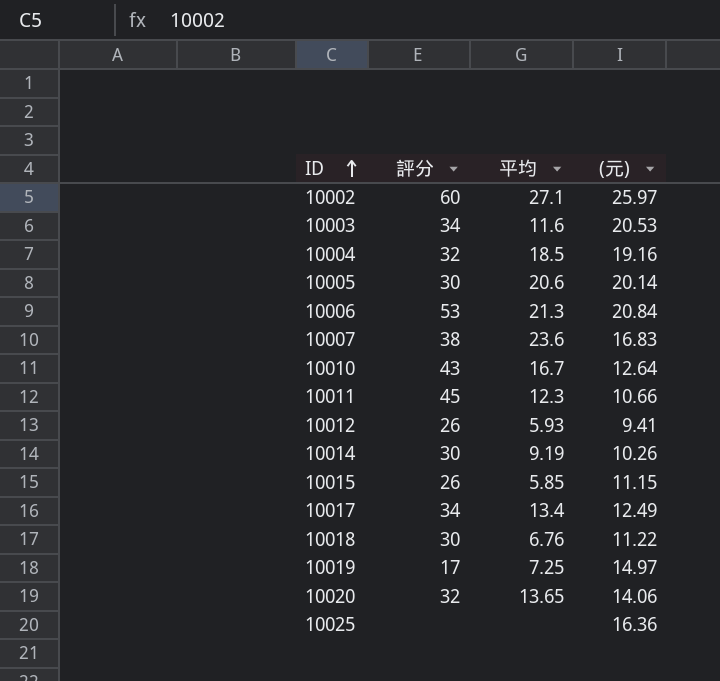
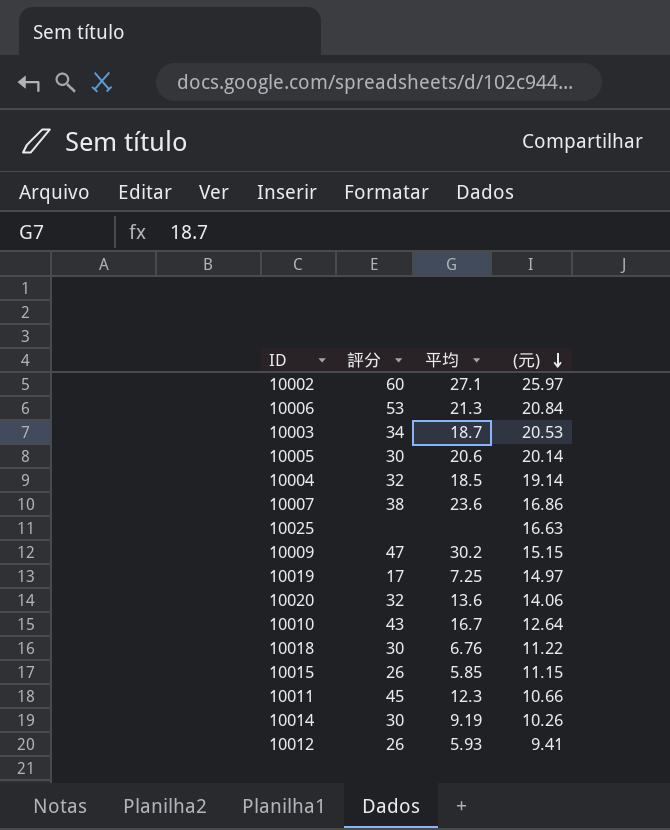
row order: ID ascending -> (元) descending
row 10017: 34 | 13.4 | 12.49 -> none
10003 | 平均: 11.6 -> 18.7
10004 | (元): 19.16 -> 19.14
10007 | (元): 16.83 -> 16.86
10025 | (元): 16.36 -> 16.63
row 10009: none -> 47 | 30.2 | 15.15
10020 | 平均: 13.65 -> 13.6

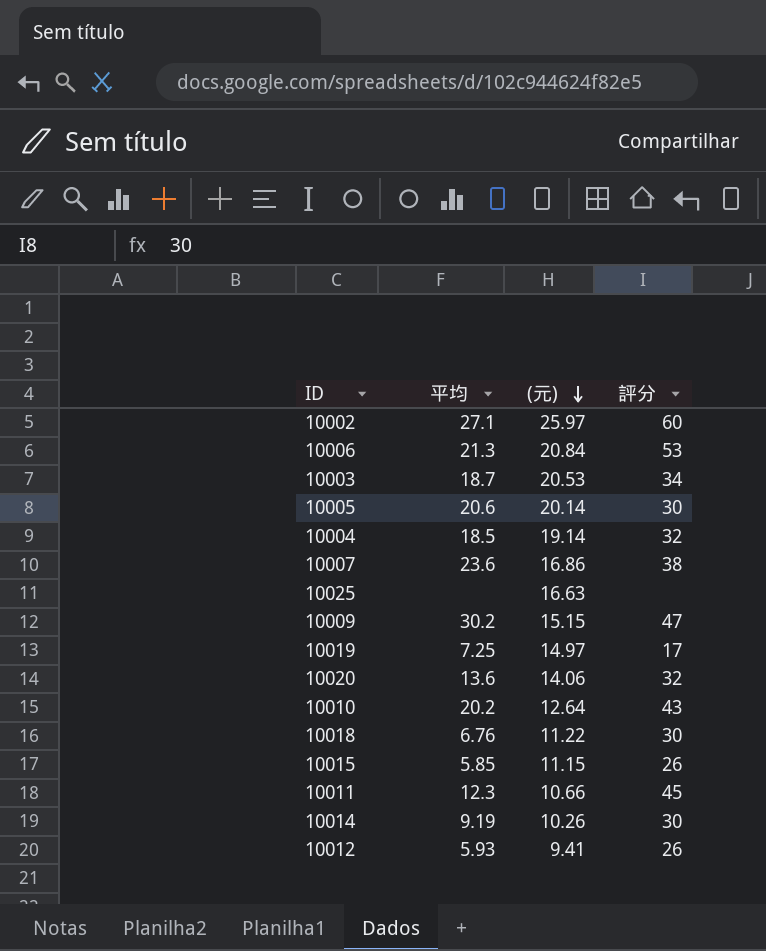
column 評分 | position: 2 -> 4
10010 | 平均: 16.7 -> 20.2

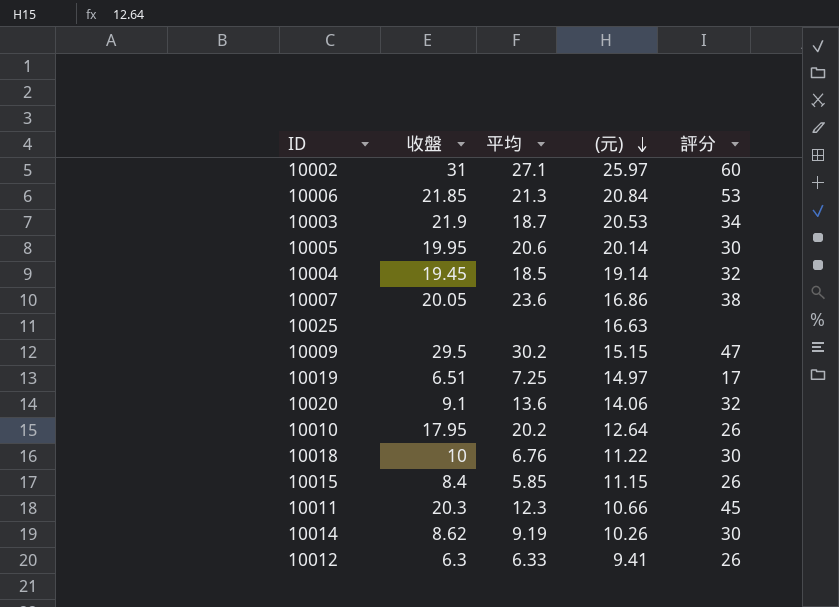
column 收盤 | position: none -> 2
10010 | 評分: 43 -> 26
10012 | 平均: 5.93 -> 6.33

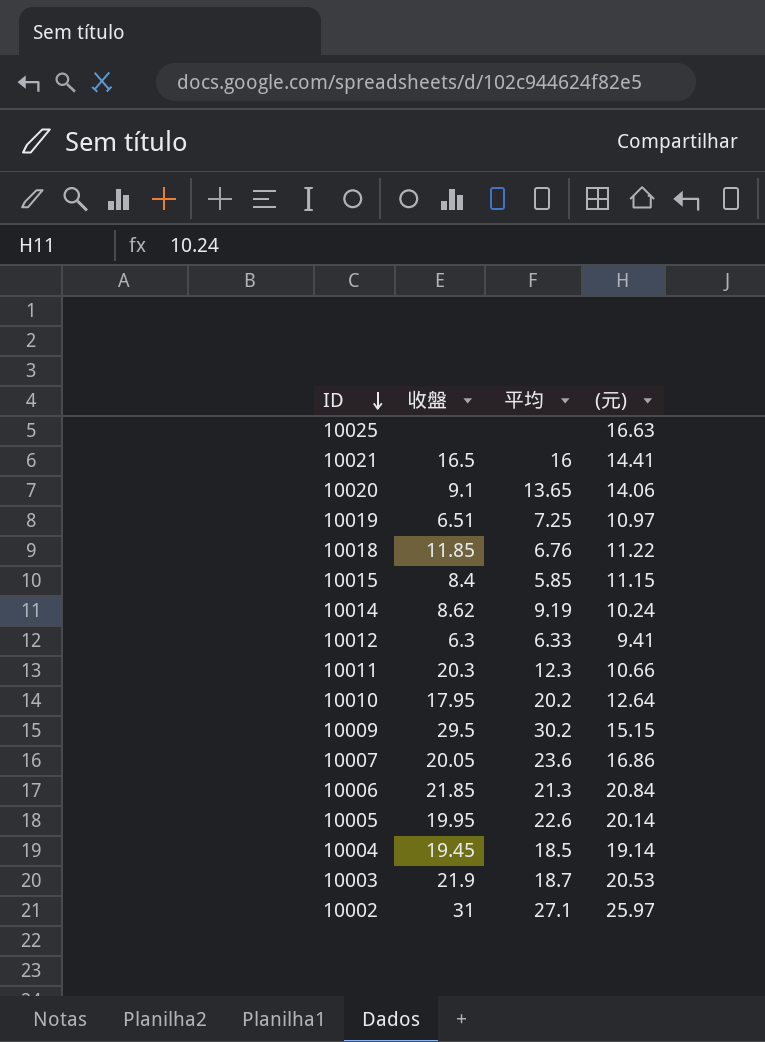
row order: (元) descending -> ID descending
column 評分 | position: 5 -> none
row 10021: none -> 16.5 | 16 | 14.41
10020 | 平均: 13.6 -> 13.65
10019 | (元): 14.97 -> 10.97
10018 | 收盤: 10 -> 11.85
10014 | (元): 10.26 -> 10.24
10005 | 平均: 20.6 -> 22.6

